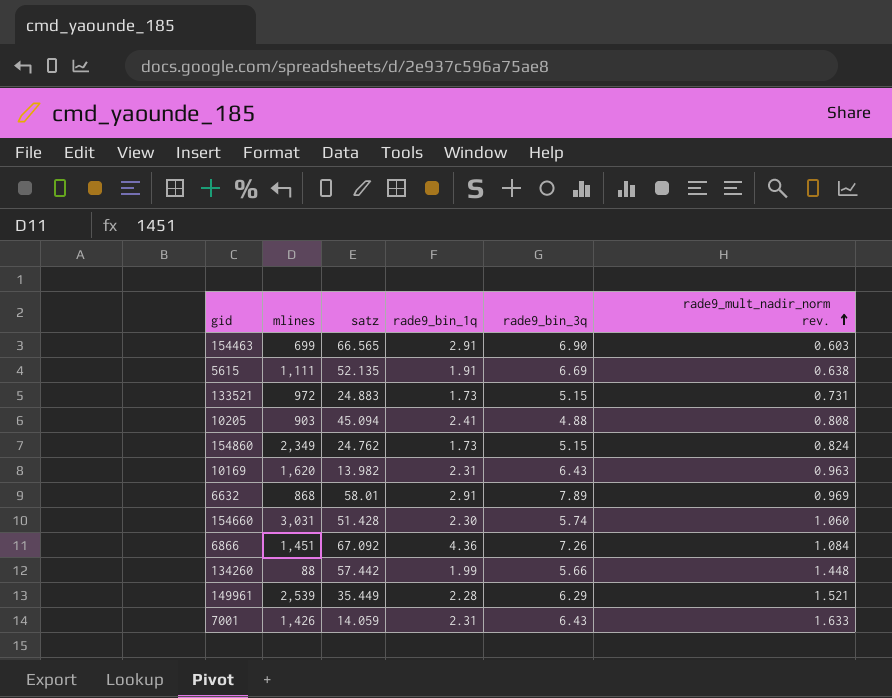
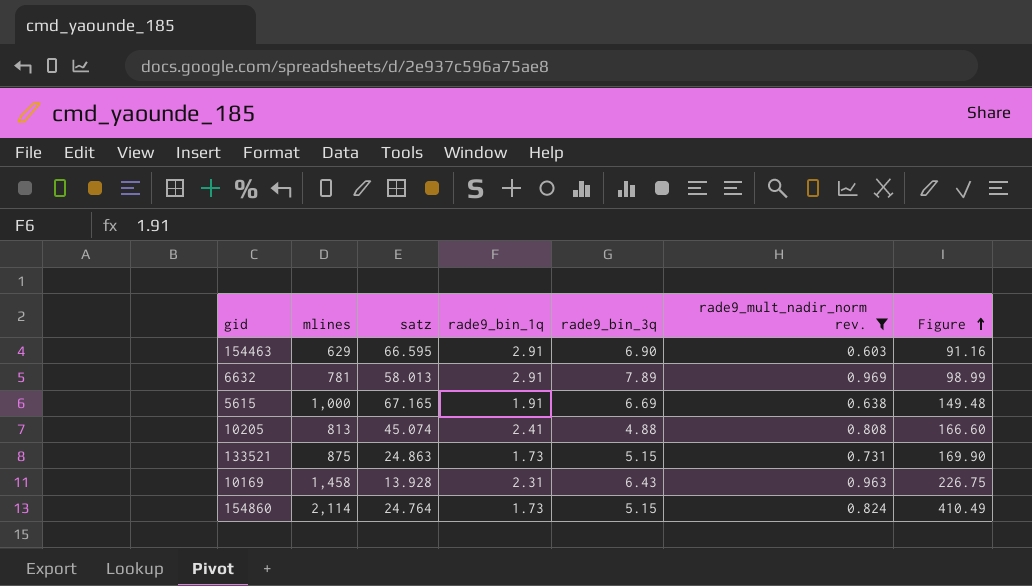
filter: none -> rade9_mult_nadir_norm rev. <= 0.969
row order: rade9_mult_nadir_norm rev. ascending -> Figure ascending
column Figure | formula: none -> [mlines] / [rade9_bin_3q]
154463 | mlines: 699 -> 629
154463 | satz: 66.565 -> 66.595
6632 | mlines: 868 -> 781
6632 | satz: 58.01 -> 58.013
5615 | mlines: 1,111 -> 1,000
5615 | satz: 52.135 -> 67.165
10205 | mlines: 903 -> 813
10205 | satz: 45.094 -> 45.074
133521 | mlines: 972 -> 875
133521 | satz: 24.883 -> 24.863
10169 | mlines: 1,620 -> 1,458
10169 | satz: 13.982 -> 13.928
154860 | mlines: 2,349 -> 2,114
154860 | satz: 24.762 -> 24.764

